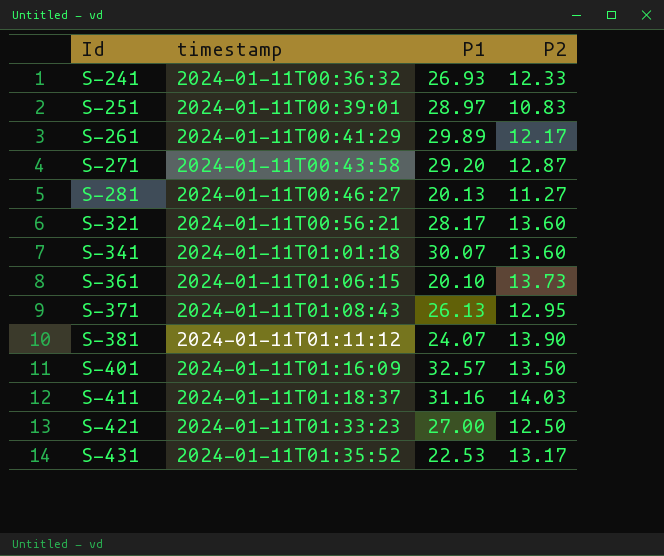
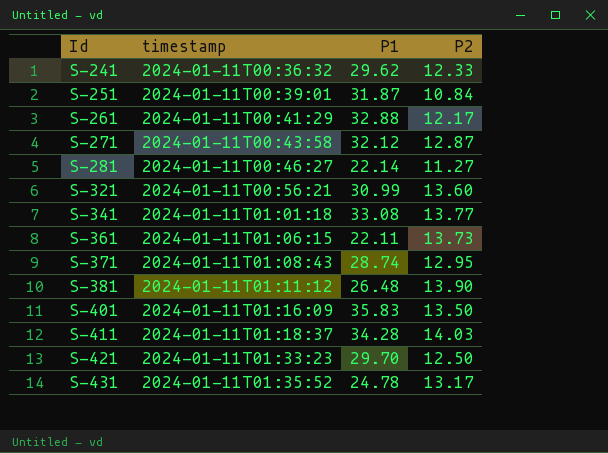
S-241 | P1: 26.93 -> 29.62
S-251 | P1: 28.97 -> 31.87
S-251 | P2: 10.83 -> 10.84
S-261 | P1: 29.89 -> 32.88
S-271 | P1: 29.20 -> 32.12
S-281 | P1: 20.13 -> 22.14
S-321 | P1: 28.17 -> 30.99
S-341 | P1: 30.07 -> 33.08
S-341 | P2: 13.60 -> 13.77
S-361 | P1: 20.10 -> 22.11
S-371 | P1: 26.13 -> 28.74
S-381 | P1: 24.07 -> 26.48
S-401 | P1: 32.57 -> 35.83
S-411 | P1: 31.16 -> 34.28
S-421 | P1: 27.00 -> 29.70
S-431 | P1: 22.53 -> 24.78

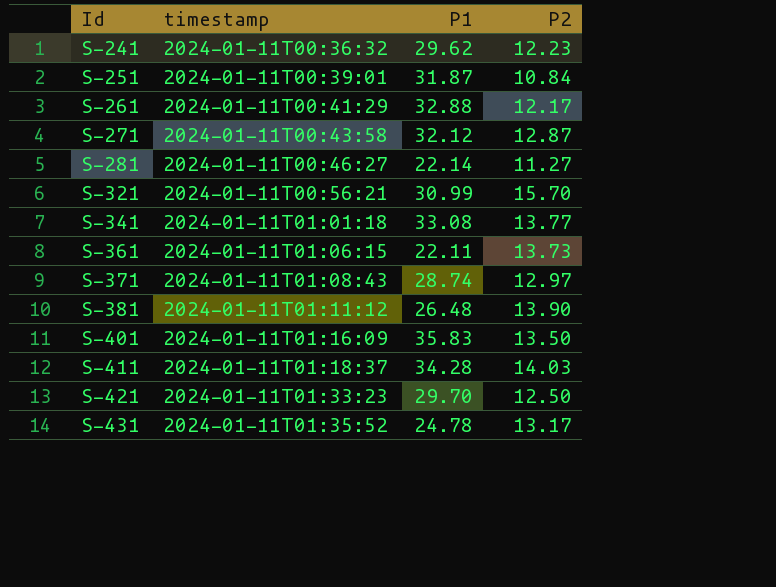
S-241 | P2: 12.33 -> 12.23
S-321 | P2: 13.60 -> 15.70
S-371 | P2: 12.95 -> 12.97

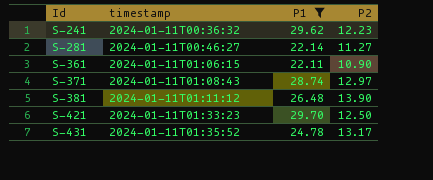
filter: none -> P1 <= 29.70
S-361 | P2: 13.73 -> 10.90

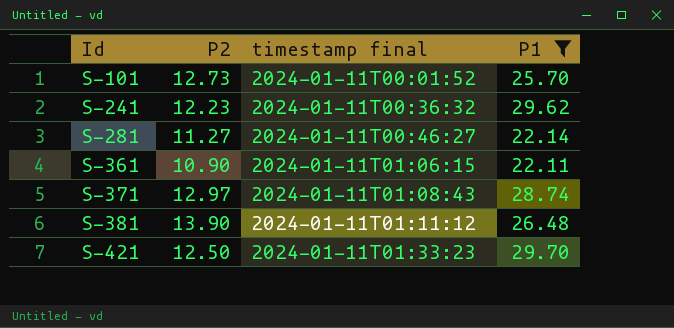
column P2 | position: 4 -> 2
column name: timestamp -> timestamp final
row S-431: 2024-01-11T01:35:52 | 24.78 | 13.17 -> none
row S-101: none -> 12.73 | 2024-01-11T00:01:52 | 25.70

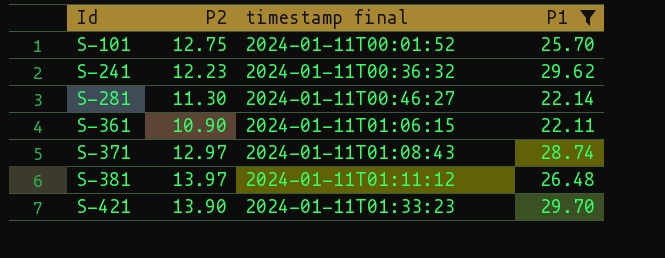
S-101 | P2: 12.73 -> 12.75
S-281 | P2: 11.27 -> 11.30
S-381 | P2: 13.90 -> 13.97
S-421 | P2: 12.50 -> 13.90

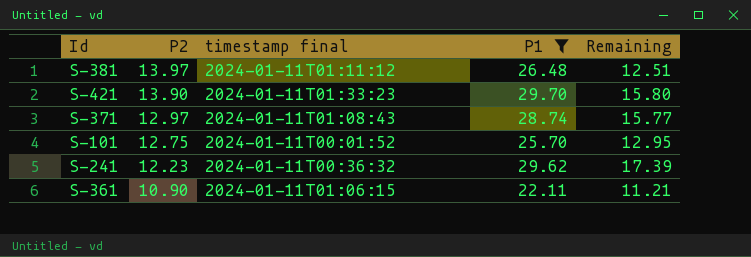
row order: Id ascending -> P2 descending
column Remaining | formula: none -> [P1] - [P2]
row S-281: 11.30 | 2024-01-11T00:46:27 | 22.14 -> none

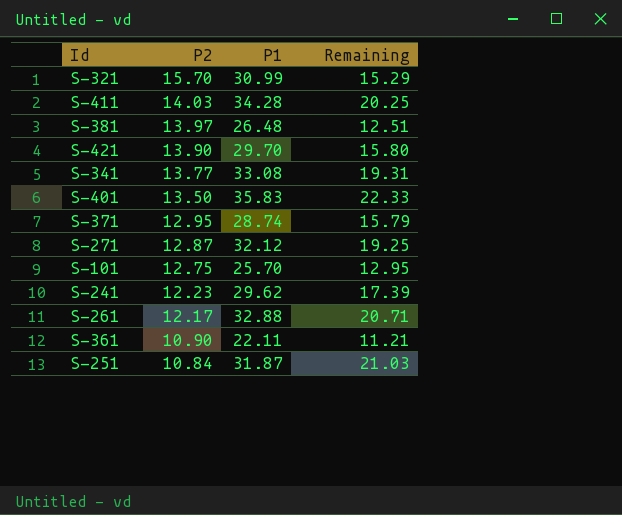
filter: P1 <= 29.70 -> none
column timestamp final | position: 3 -> none
S-371 | P2: 12.97 -> 12.95
S-371 | Remaining: 15.77 -> 15.79

